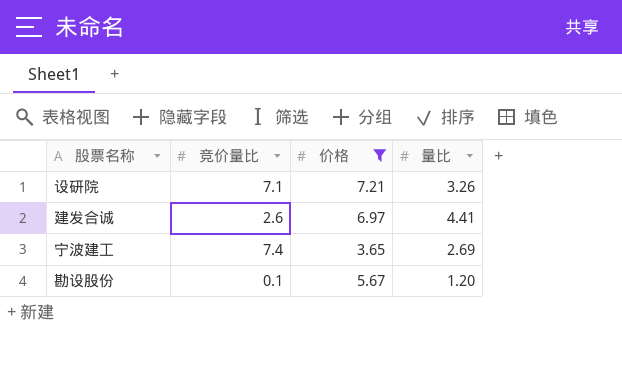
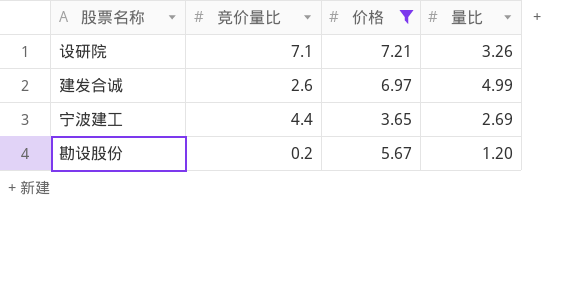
建发合诚 | 量比: 4.41 -> 4.99
宁波建工 | 竞价量比: 7.4 -> 4.4
勘设股份 | 竞价量比: 0.1 -> 0.2

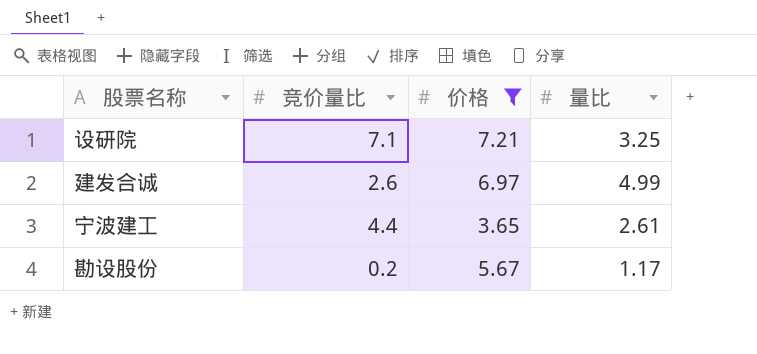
设研院 | 量比: 3.26 -> 3.25
宁波建工 | 量比: 2.69 -> 2.61
勘设股份 | 量比: 1.20 -> 1.17

